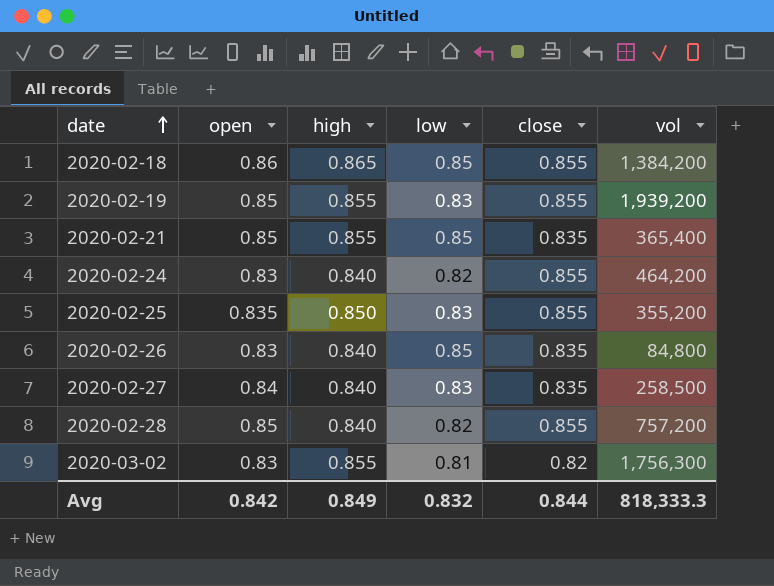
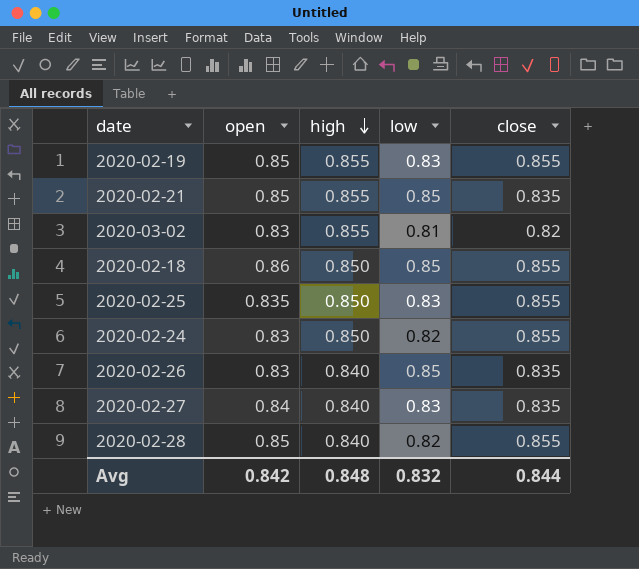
row order: date ascending -> high descending
column vol | position: 6 -> none
2020-02-18 | high: 0.865 -> 0.850
2020-02-24 | high: 0.840 -> 0.850
Avg | high: 0.849 -> 0.848

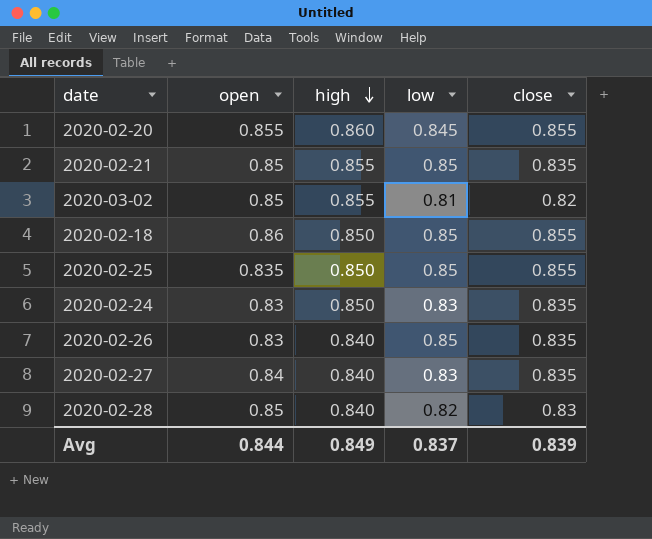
row 2020-02-19: 0.85 | 0.855 | 0.83 | 0.855 -> none
row 2020-02-20: none -> 0.855 | 0.860 | 0.845 | 0.855
2020-03-02 | open: 0.83 -> 0.85
2020-02-25 | low: 0.83 -> 0.85
2020-02-24 | low: 0.82 -> 0.83
2020-02-24 | close: 0.855 -> 0.835
2020-02-28 | close: 0.855 -> 0.83
Avg | open: 0.842 -> 0.844
Avg | high: 0.848 -> 0.849
Avg | low: 0.832 -> 0.837
Avg | close: 0.844 -> 0.839

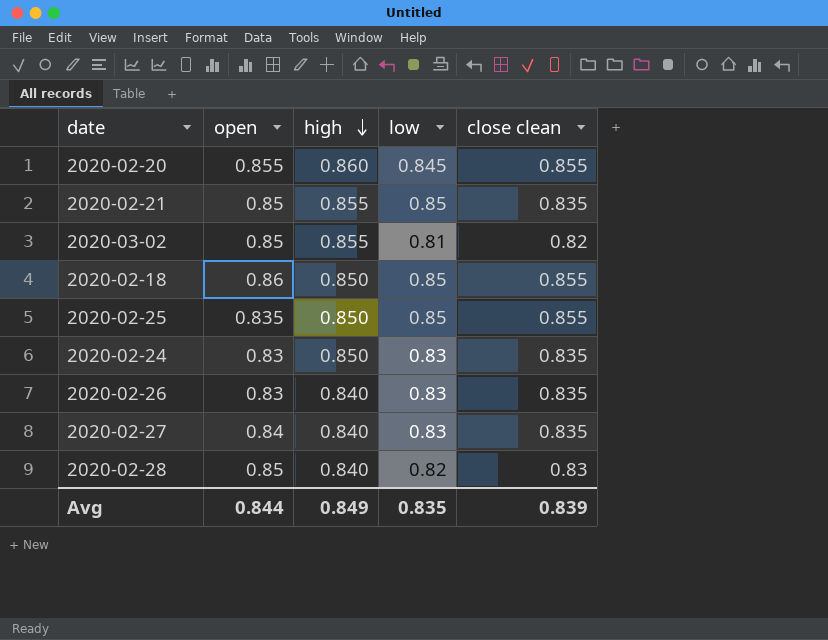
column name: close -> close clean
2020-02-26 | low: 0.85 -> 0.83
Avg | low: 0.837 -> 0.835

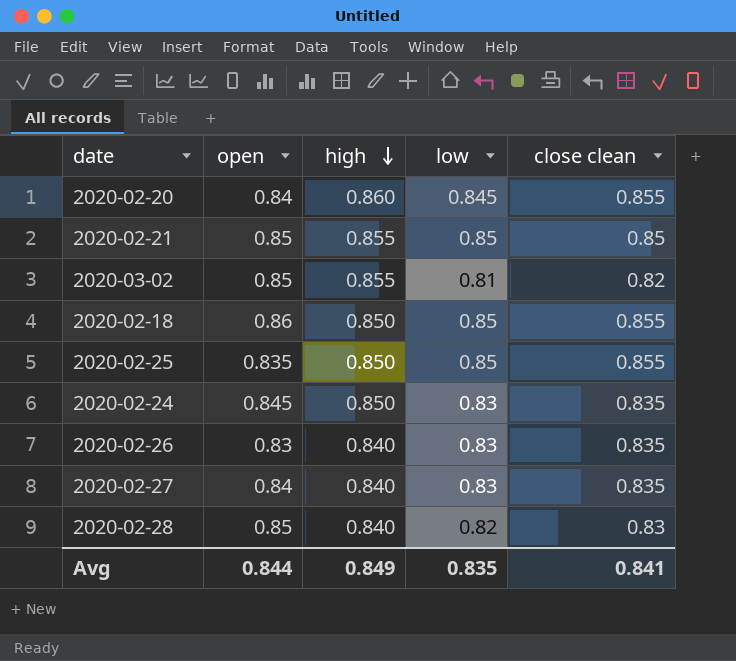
2020-02-20 | open: 0.855 -> 0.84
2020-02-21 | close clean: 0.835 -> 0.85
2020-02-24 | open: 0.83 -> 0.845
Avg | close clean: 0.839 -> 0.841

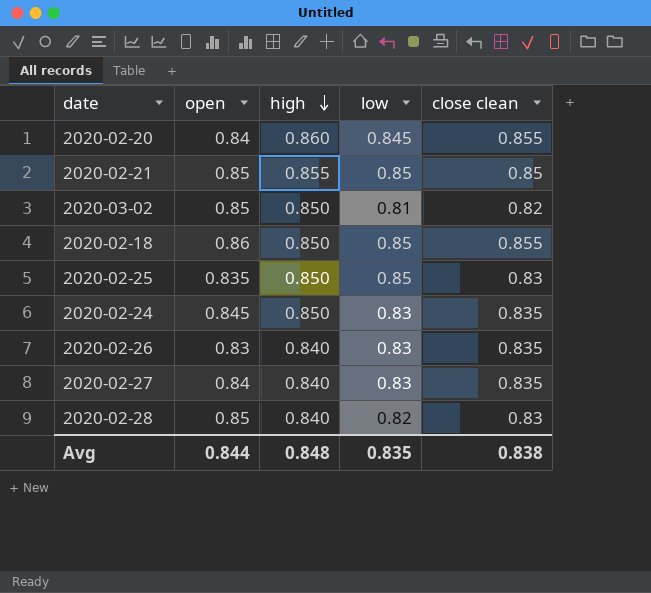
2020-03-02 | high: 0.855 -> 0.850
2020-02-25 | close clean: 0.855 -> 0.83
Avg | high: 0.849 -> 0.848
Avg | close clean: 0.841 -> 0.838

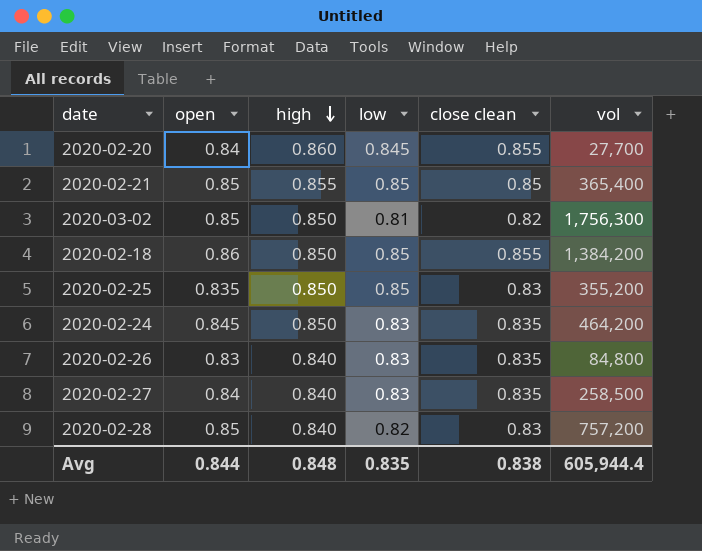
column vol | position: none -> 6

